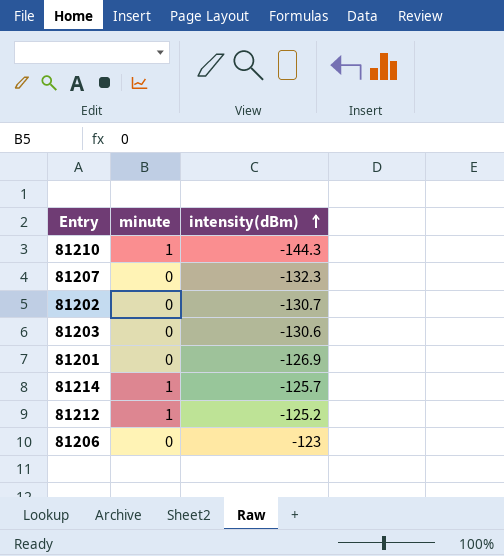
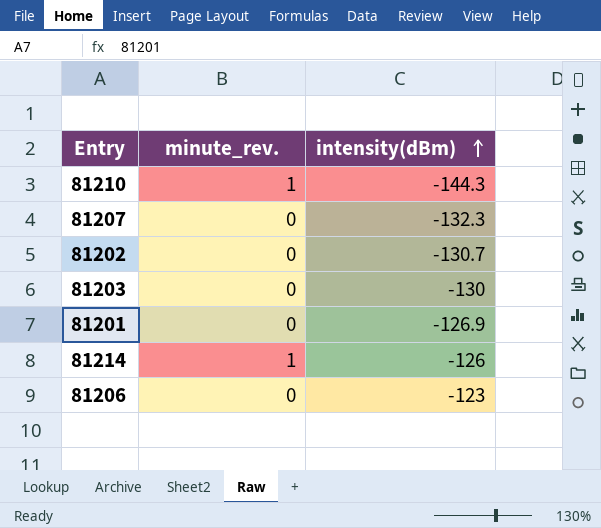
column name: minute -> minute_rev.
row 81212: 1 | -125.2 -> none
81203 | intensity(dBm): -130.6 -> -130
81214 | intensity(dBm): -125.7 -> -126

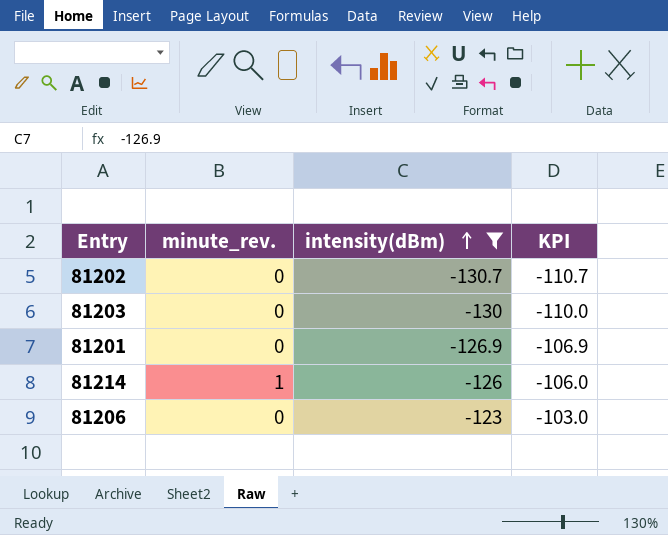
filter: none -> intensity(dBm) >= -130.7
column KPI | formula: none -> [intensity(dBm)] + 20

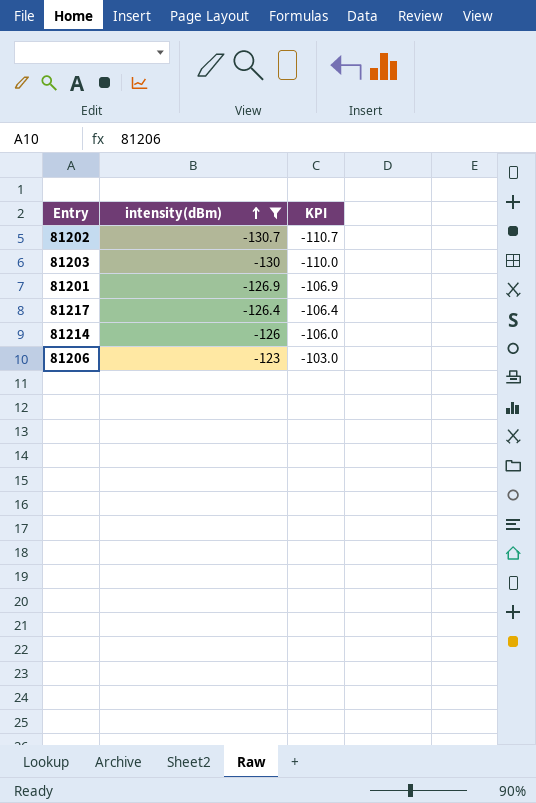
column minute_rev. | position: 2 -> none
row 81217: none -> -126.4 | -106.4

